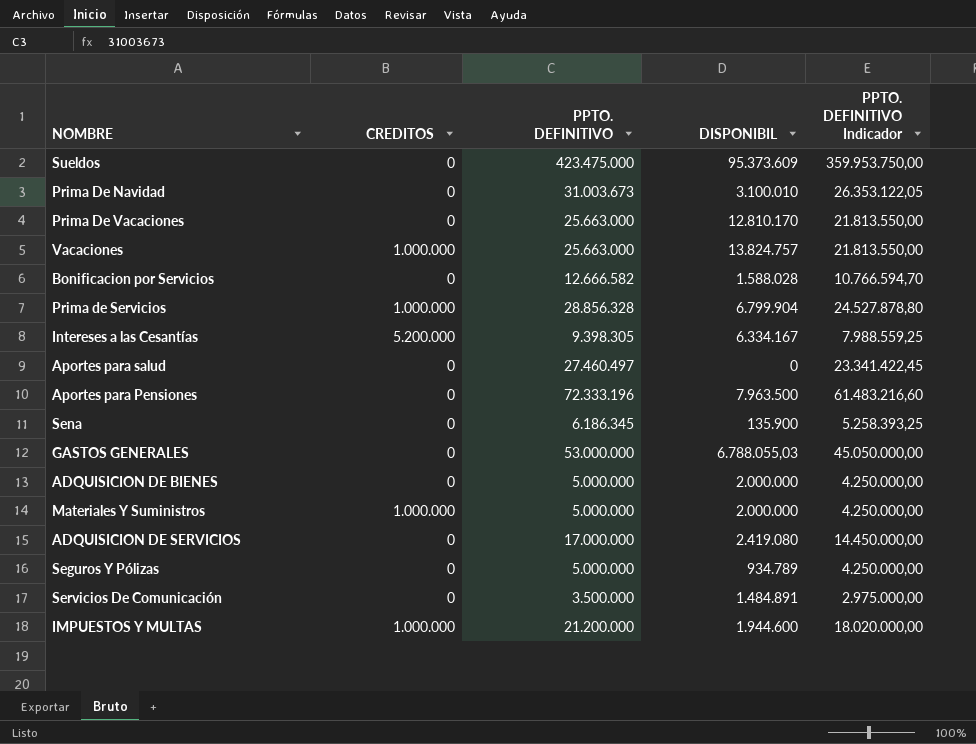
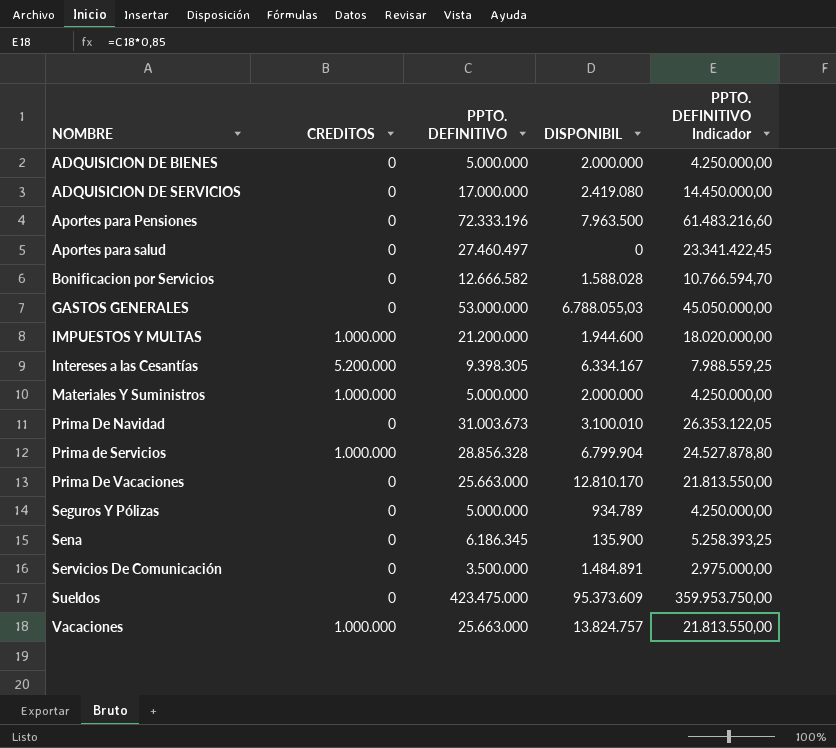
row order: none -> NOMBRE ascending

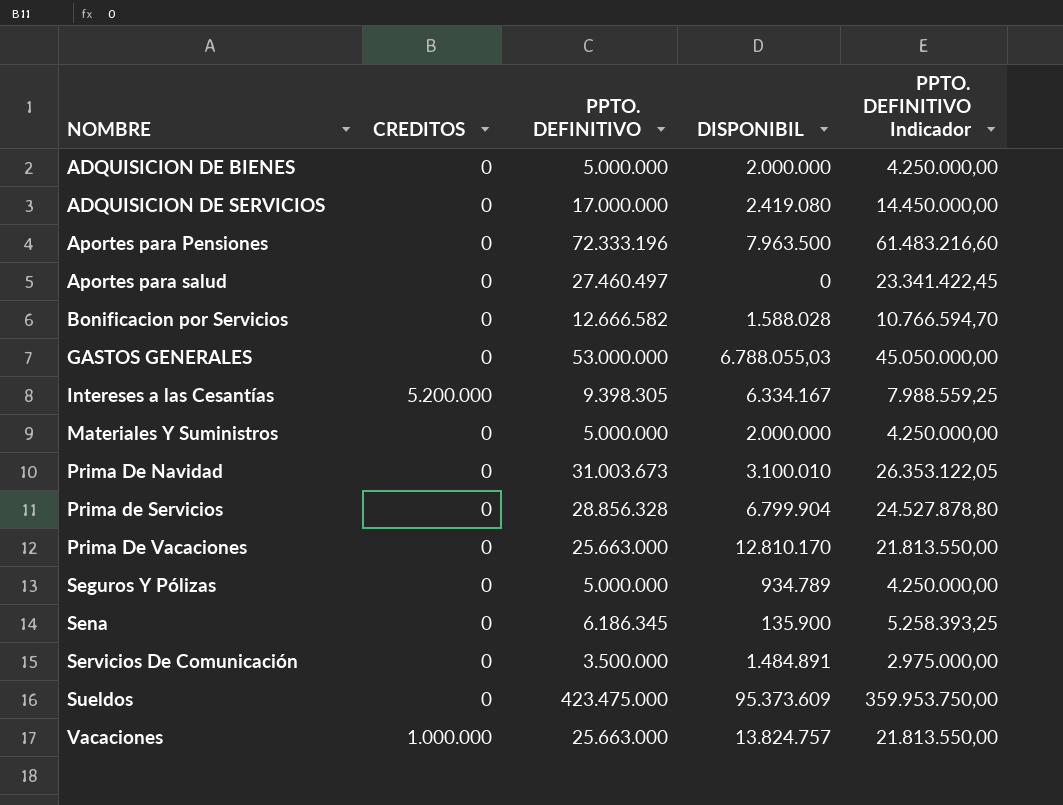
row IMPUESTOS Y MULTAS: 1.000.000 | 21.200.000 | 1.944.600 | 18.020.000,00 -> none
Materiales Y Suministros | CREDITOS: 1.000.000 -> 0
Prima de Servicios | CREDITOS: 1.000.000 -> 0

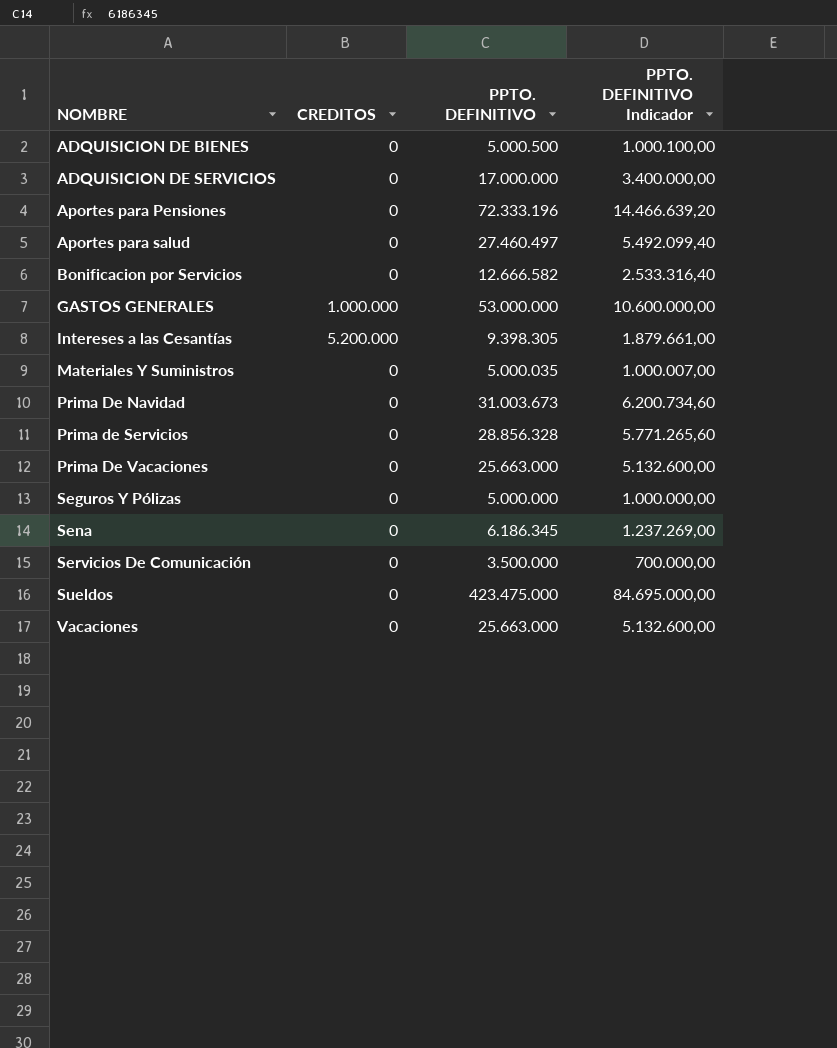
column DISPONIBIL | position: 4 -> none
column PPTO. DEFINITIVO Indicador | formula: [PPTO. DEFINITIVO] * 0,85 -> [PPTO. DEFINITIVO] * 0,2
ADQUISICION DE BIENES | PPTO. DEFINITIVO: 5.000.000 -> 5.000.500
GASTOS GENERALES | CREDITOS: 0 -> 1.000.000
Materiales Y Suministros | PPTO. DEFINITIVO: 5.000.000 -> 5.000.035
Vacaciones | CREDITOS: 1.000.000 -> 0

